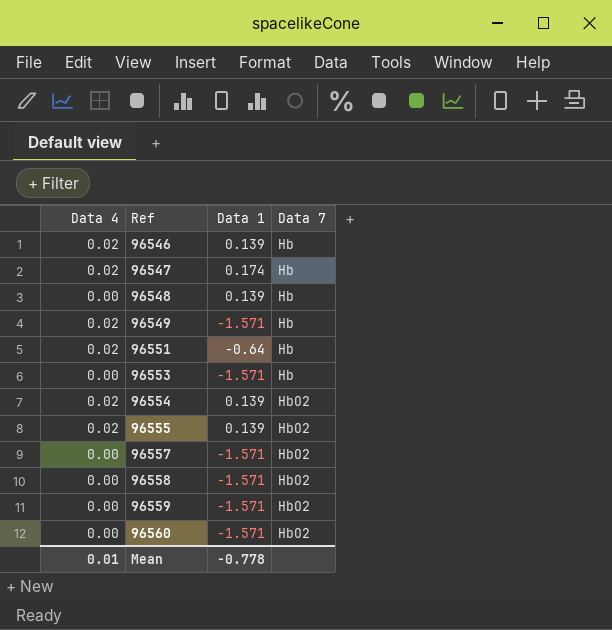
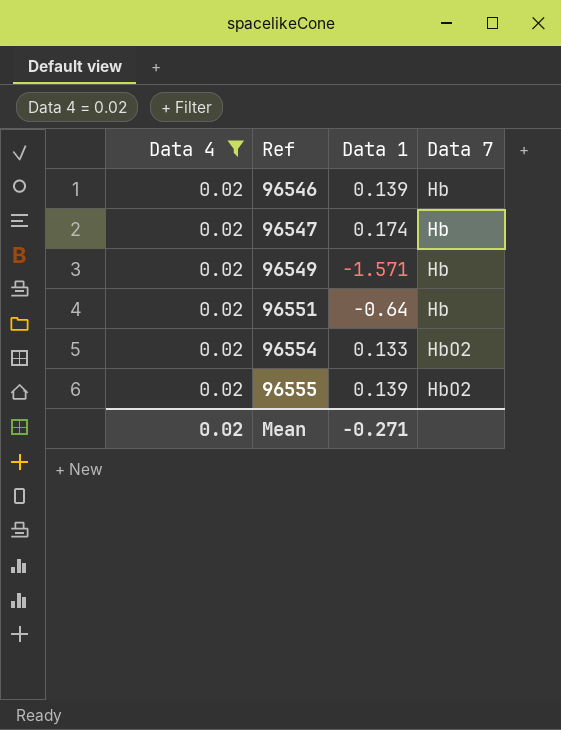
filter: none -> Data 4 = 0.02
96554 | Data 1: 0.139 -> 0.133
Mean | Data 4: 0.01 -> 0.02
Mean | Data 1: -0.778 -> -0.271

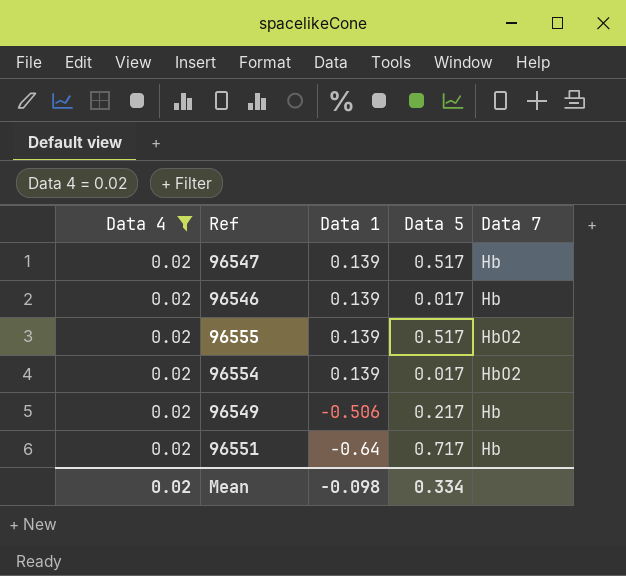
row order: Ref ascending -> Data 1 descending
column Data 5 | position: none -> 4
96547 | Data 1: 0.174 -> 0.139
96554 | Data 1: 0.133 -> 0.139
96549 | Data 1: -1.571 -> -0.506
Mean | Data 1: -0.271 -> -0.098

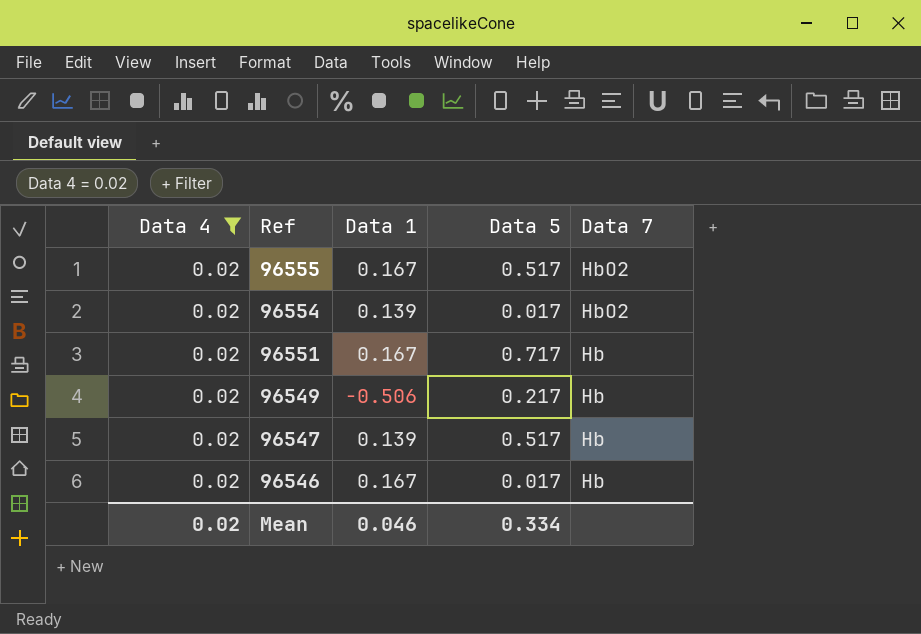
row order: Data 1 descending -> Ref descending
96555 | Data 1: 0.139 -> 0.167
96551 | Data 1: -0.64 -> 0.167
96546 | Data 1: 0.139 -> 0.167
Mean | Data 1: -0.098 -> 0.046

